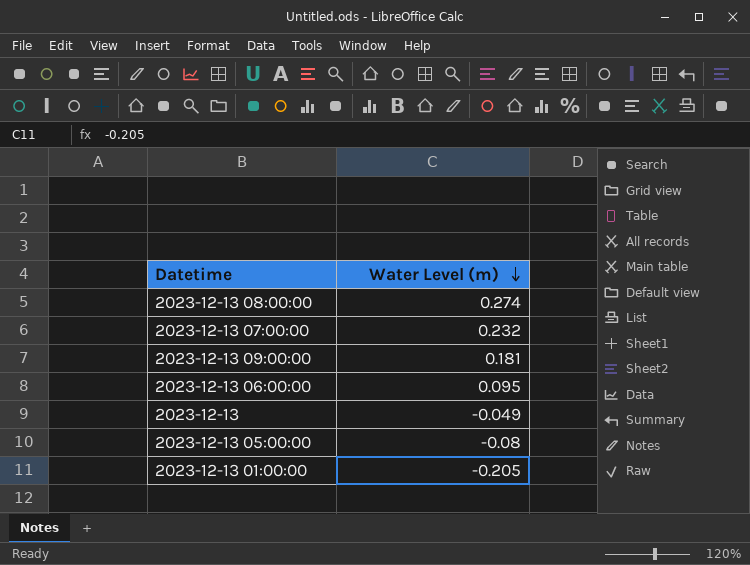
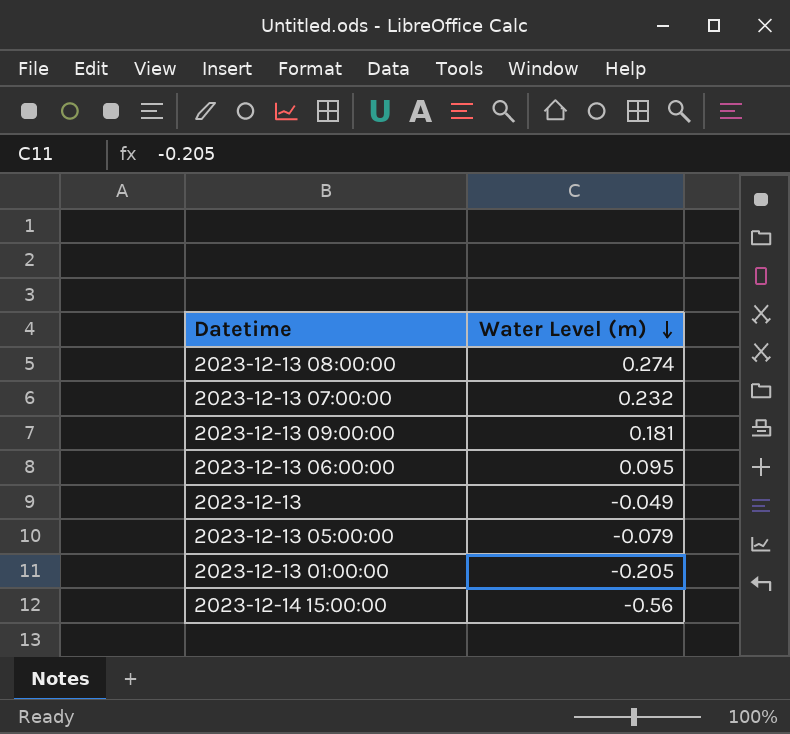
2023-12-13 05:00:00 | Water Level (m): -0.08 -> -0.079
row 2023-12-14 15:00:00: none -> -0.56

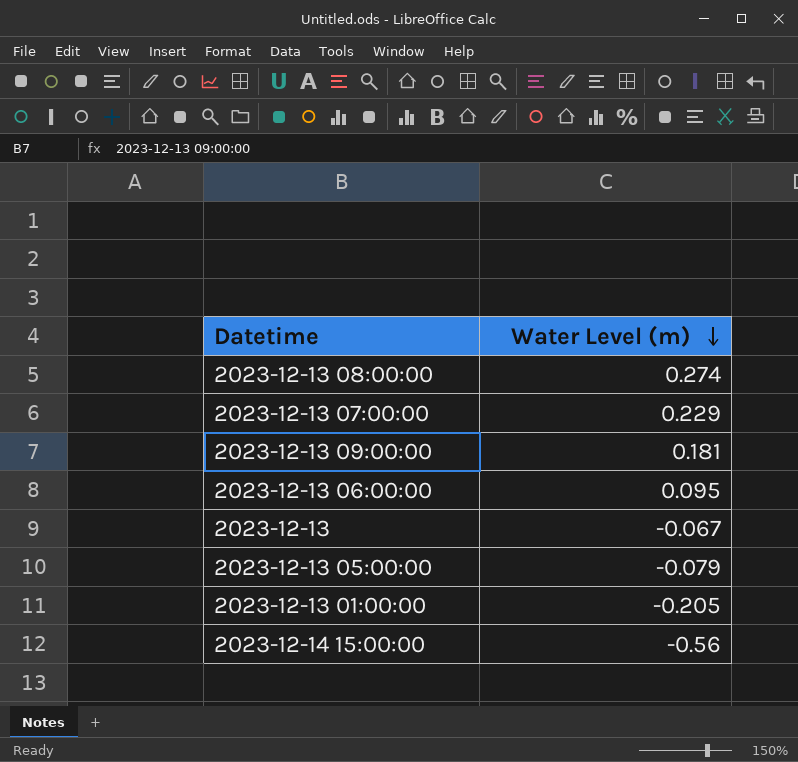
2023-12-13 07:00:00 | Water Level (m): 0.232 -> 0.229
2023-12-13 | Water Level (m): -0.049 -> -0.067

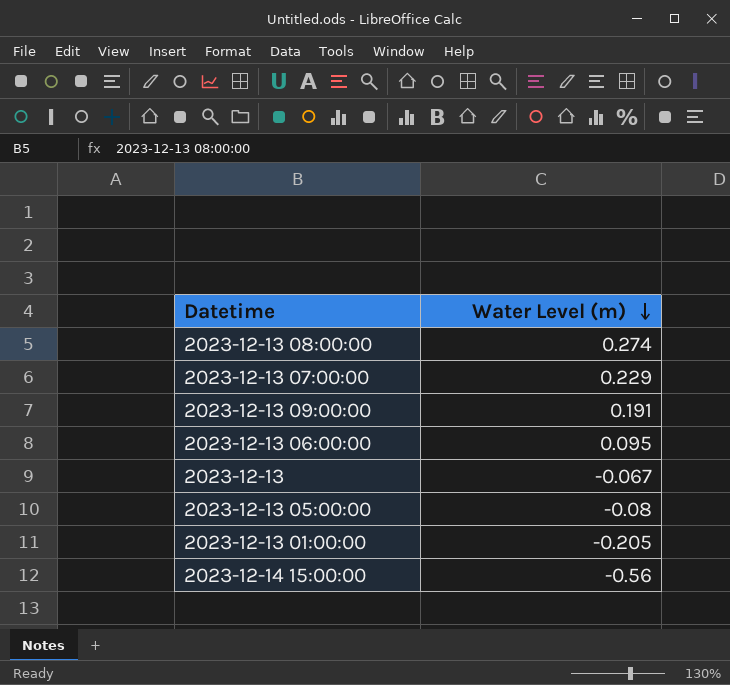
2023-12-13 09:00:00 | Water Level (m): 0.181 -> 0.191
2023-12-13 05:00:00 | Water Level (m): -0.079 -> -0.08

